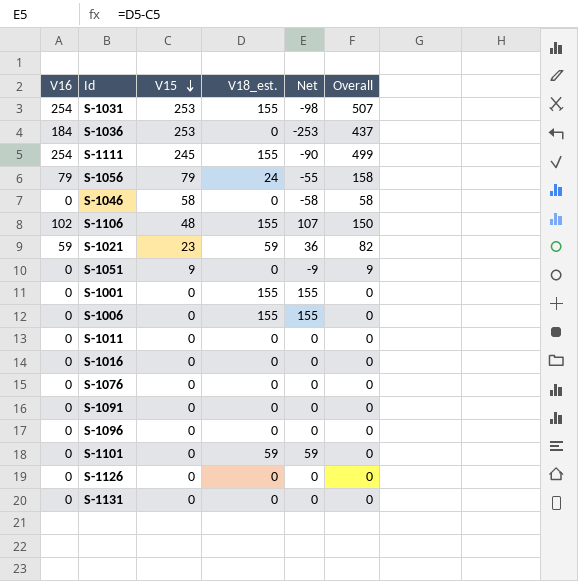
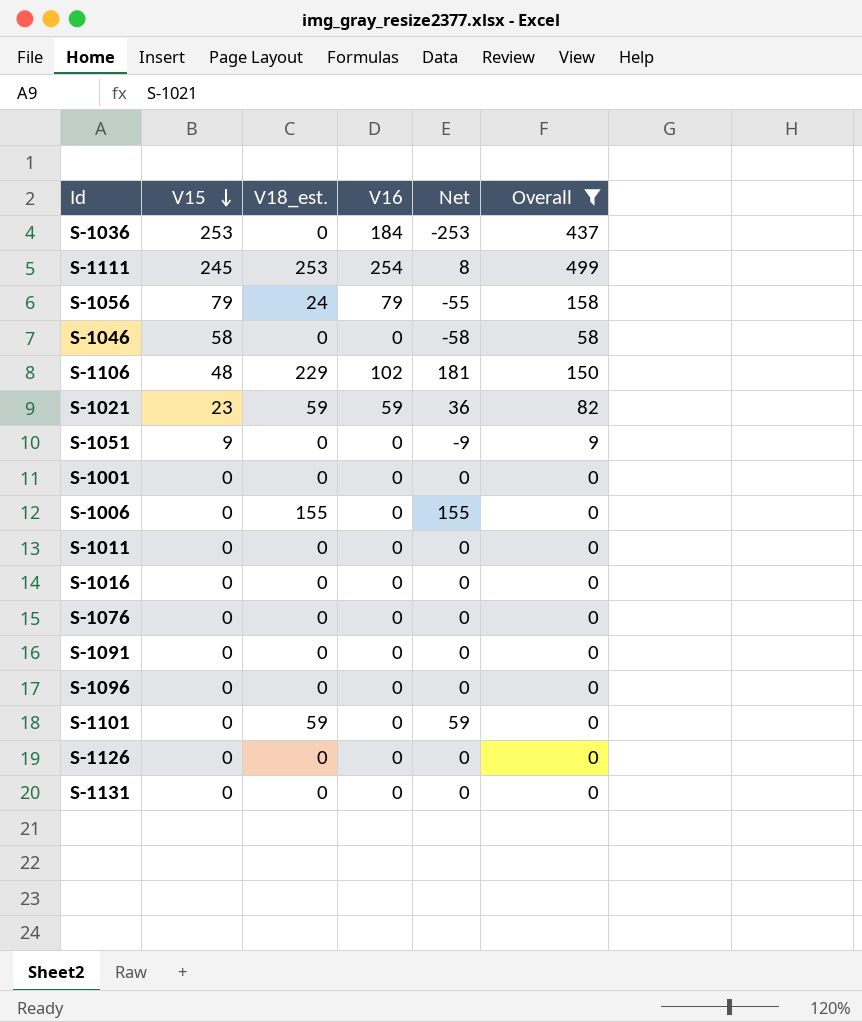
filter: none -> Overall != 507
column V16 | position: 1 -> 4
S-1111 | V18_est.: 155 -> 253
S-1111 | Net: -90 -> 8
S-1106 | V18_est.: 155 -> 229
S-1106 | Net: 107 -> 181
S-1001 | V18_est.: 155 -> 0
S-1001 | Net: 155 -> 0

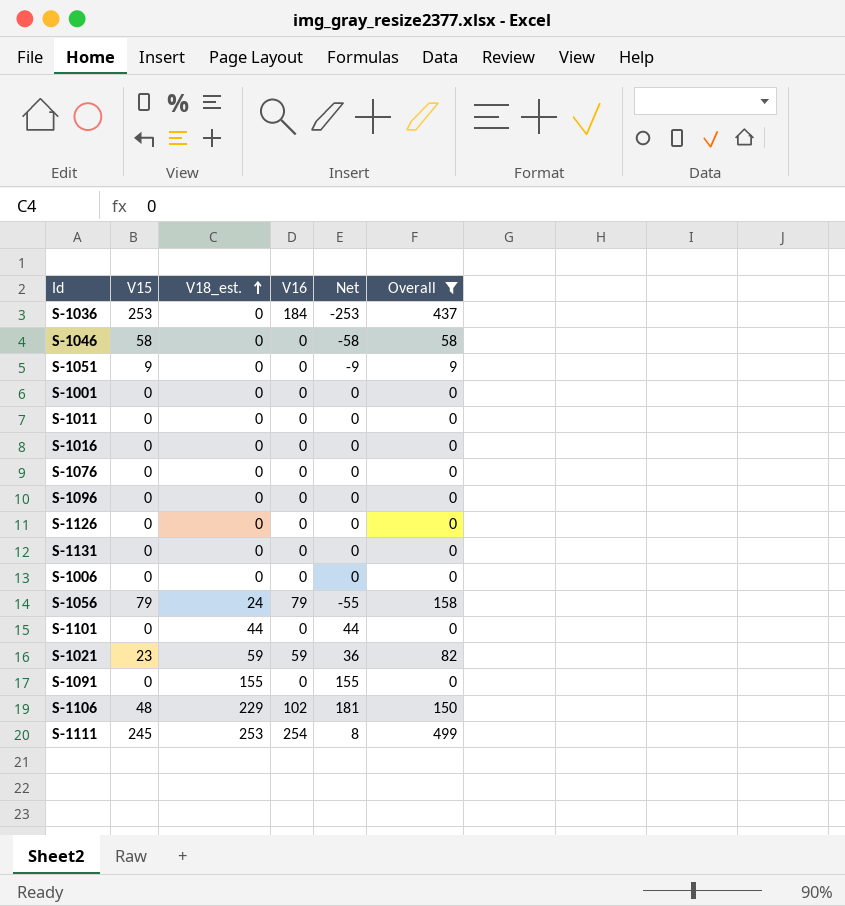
row order: V15 descending -> V18_est. ascending
S-1006 | V18_est.: 155 -> 0
S-1006 | Net: 155 -> 0
S-1101 | V18_est.: 59 -> 44
S-1101 | Net: 59 -> 44
S-1091 | V18_est.: 0 -> 155
S-1091 | Net: 0 -> 155

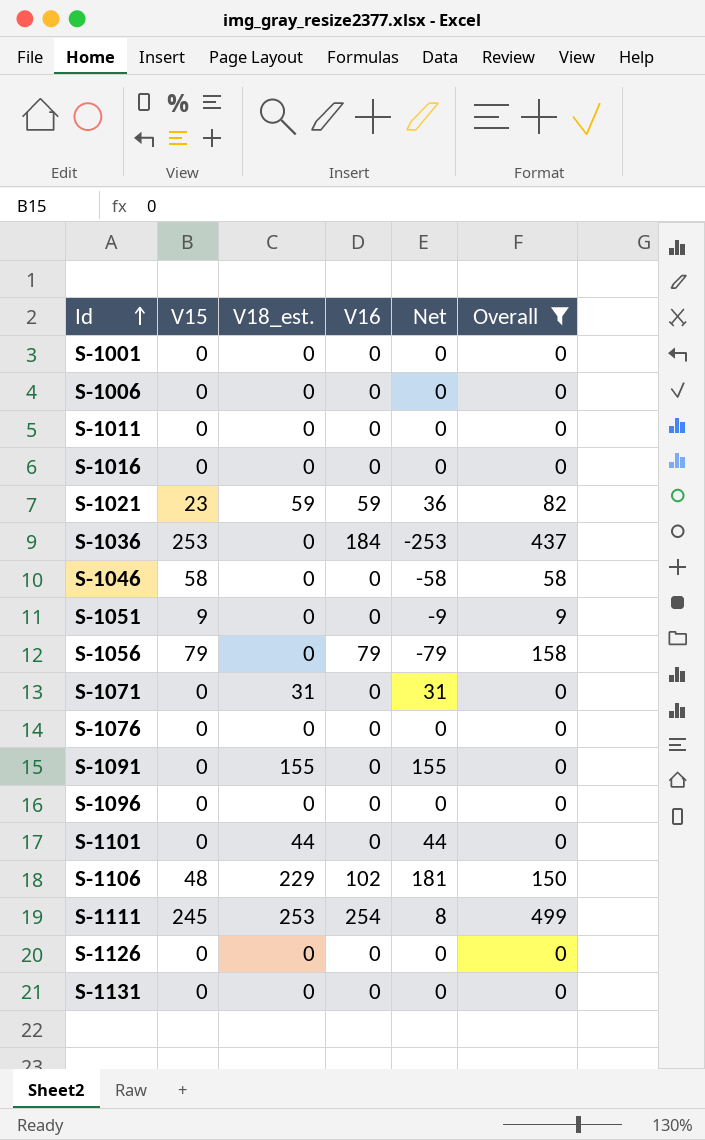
row order: V18_est. ascending -> Id ascending
S-1056 | V18_est.: 24 -> 0
S-1056 | Net: -55 -> -79
row S-1071: none -> 0 | 31 | 0 | 31 | 0

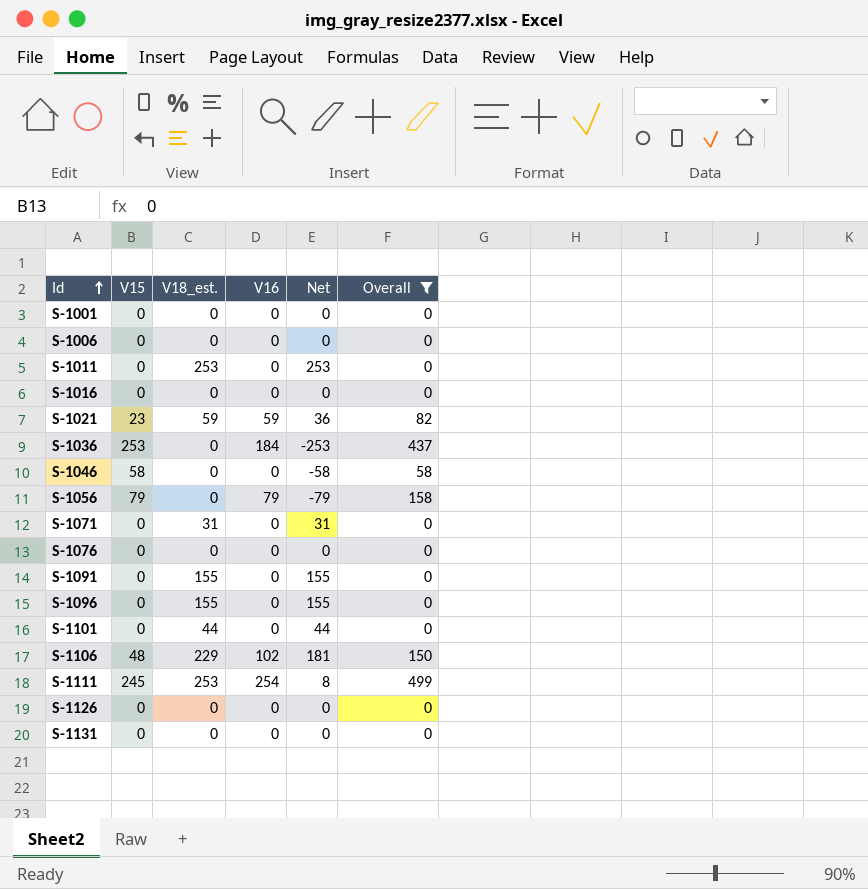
row S-1051: 9 | 0 | 0 | -9 | 9 -> none
S-1011 | V18_est.: 0 -> 253
S-1011 | Net: 0 -> 253
S-1096 | V18_est.: 0 -> 155
S-1096 | Net: 0 -> 155

